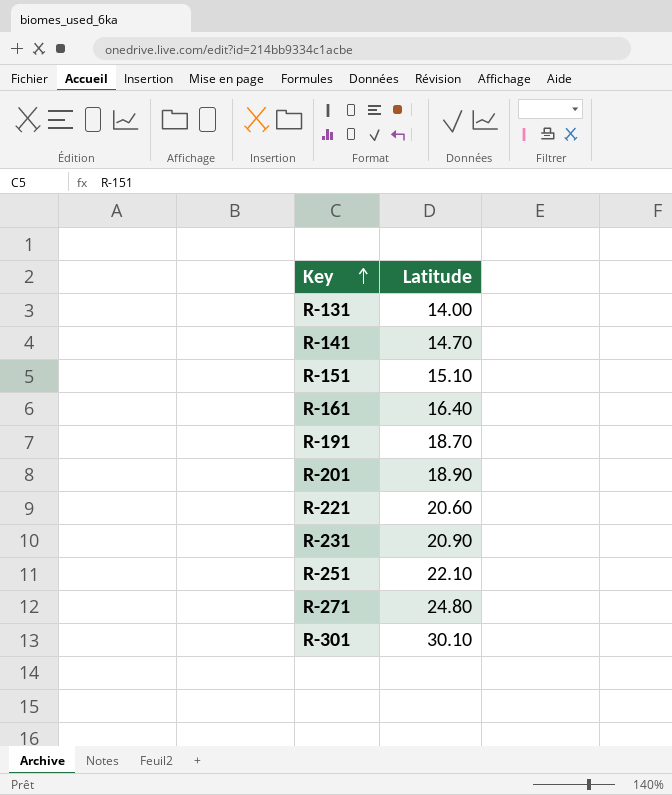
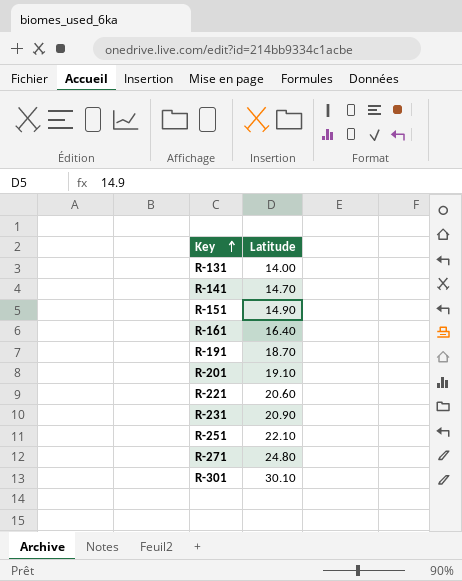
R-151 | Latitude: 15.10 -> 14.90
R-201 | Latitude: 18.90 -> 19.10

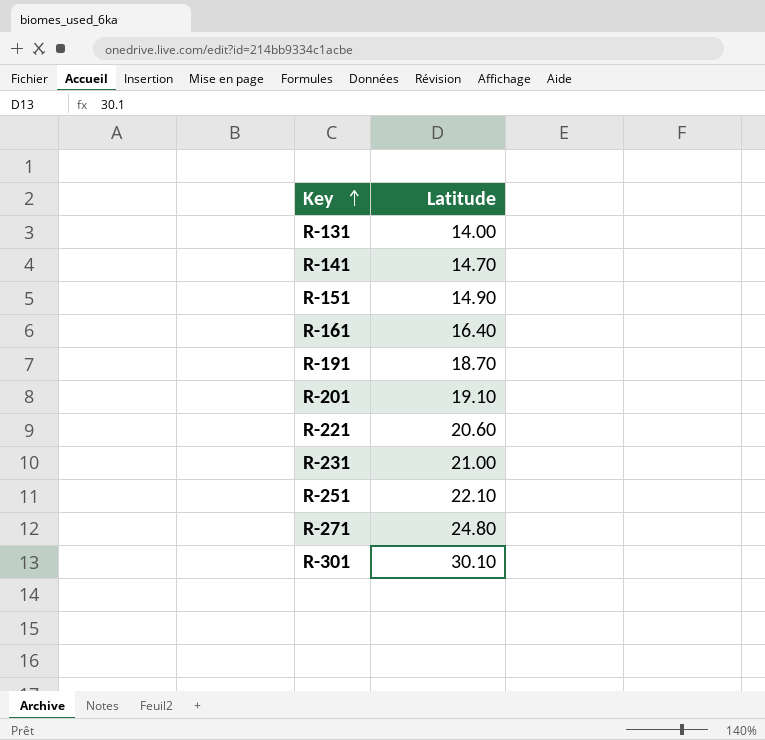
R-231 | Latitude: 20.90 -> 21.00

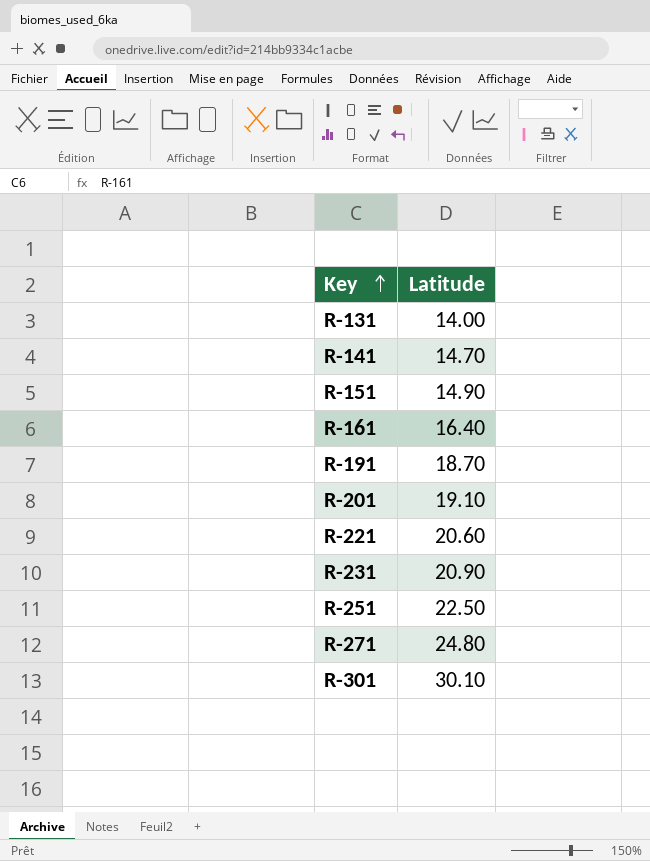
R-231 | Latitude: 21.00 -> 20.90
R-251 | Latitude: 22.10 -> 22.50

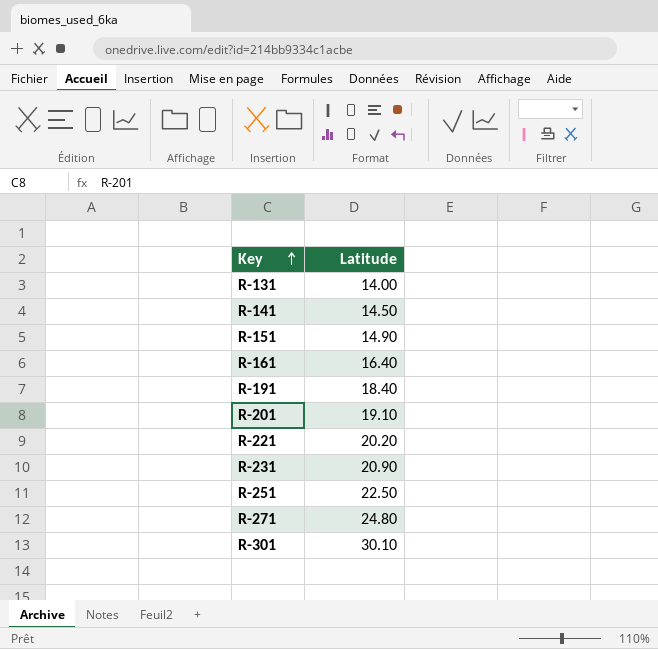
R-141 | Latitude: 14.70 -> 14.50
R-191 | Latitude: 18.70 -> 18.40
R-221 | Latitude: 20.60 -> 20.20

